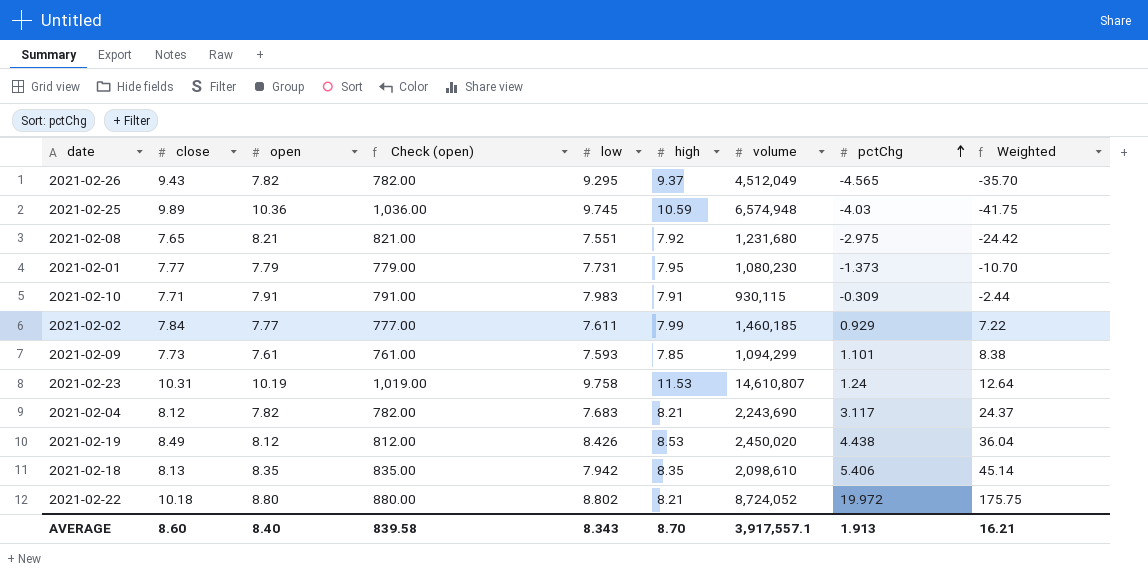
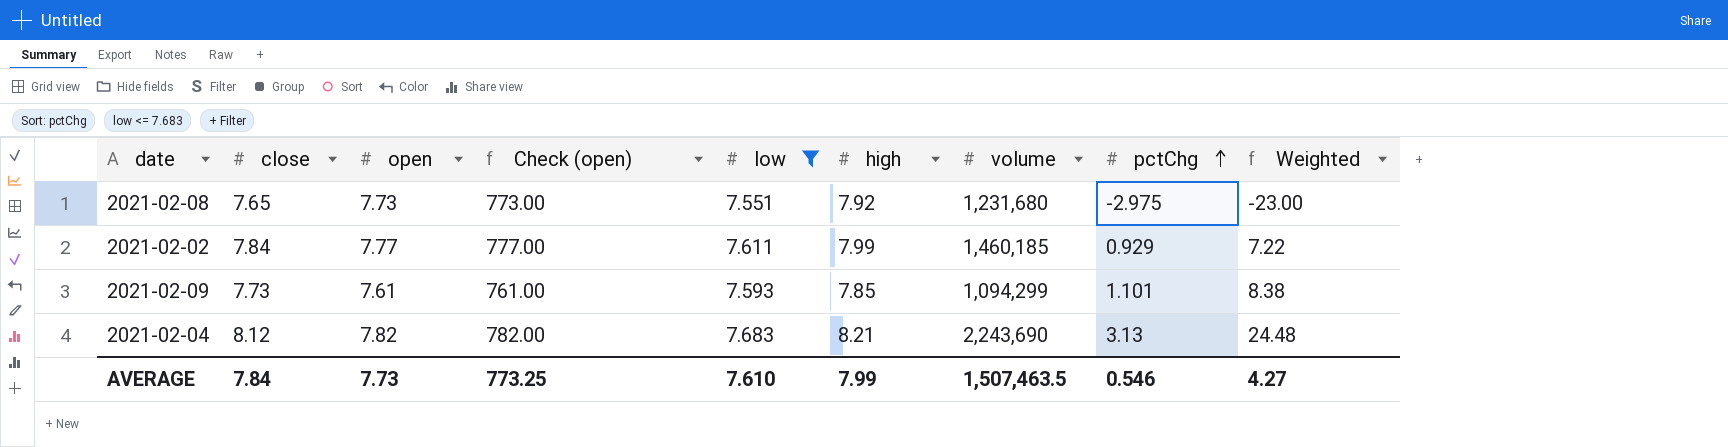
filter: none -> low <= 7.683
2021-02-08 | open: 8.21 -> 7.73
2021-02-08 | Check (open): 821.00 -> 773.00
2021-02-08 | Weighted: -24.42 -> -23.00
2021-02-04 | pctChg: 3.117 -> 3.13
2021-02-04 | Weighted: 24.37 -> 24.48
AVERAGE | close: 8.60 -> 7.84
AVERAGE | open: 8.40 -> 7.73
AVERAGE | Check (open): 839.58 -> 773.25
AVERAGE | low: 8.343 -> 7.610
AVERAGE | high: 8.70 -> 7.99
AVERAGE | volume: 3,917,557.1 -> 1,507,463.5
AVERAGE | pctChg: 1.913 -> 0.546
AVERAGE | Weighted: 16.21 -> 4.27

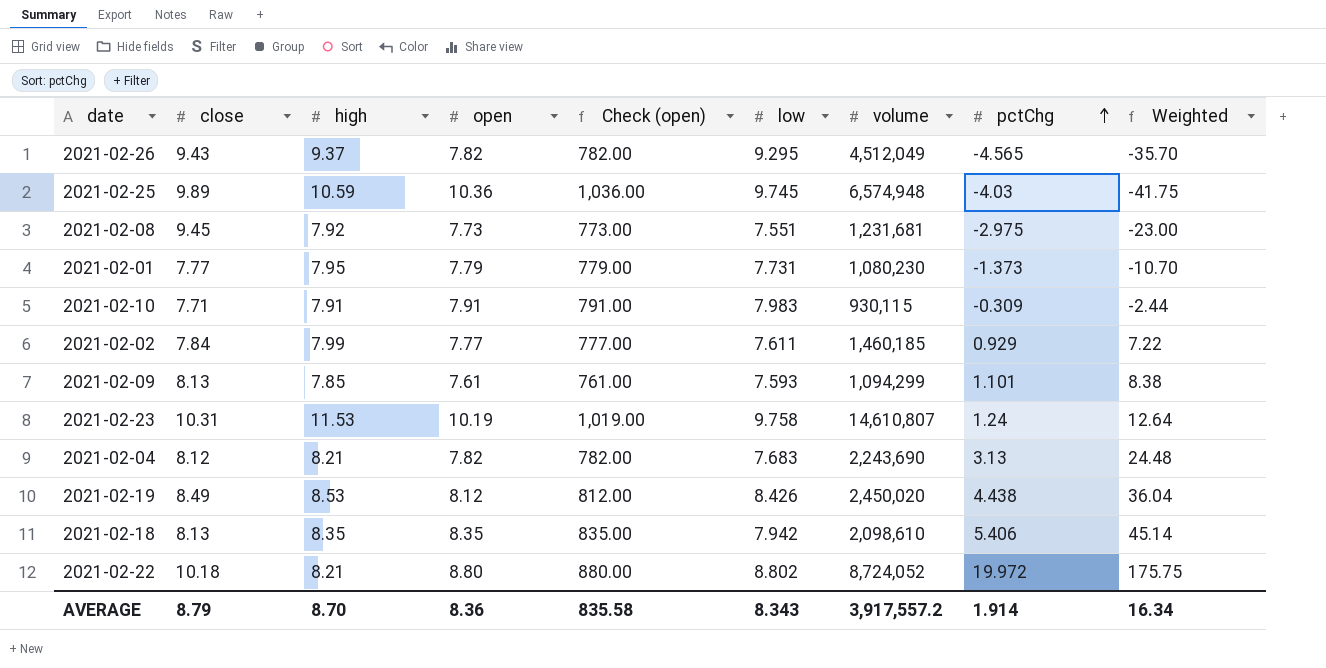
filter: low <= 7.683 -> none
column high | position: 6 -> 3
2021-02-08 | close: 7.65 -> 9.45
2021-02-08 | volume: 1,231,680 -> 1,231,681
2021-02-09 | close: 7.73 -> 8.13
AVERAGE | close: 7.84 -> 8.79
AVERAGE | high: 7.99 -> 8.70
AVERAGE | open: 7.73 -> 8.36
AVERAGE | Check (open): 773.25 -> 835.58
AVERAGE | low: 7.610 -> 8.343
AVERAGE | volume: 1,507,463.5 -> 3,917,557.2
AVERAGE | pctChg: 0.546 -> 1.914
AVERAGE | Weighted: 4.27 -> 16.34

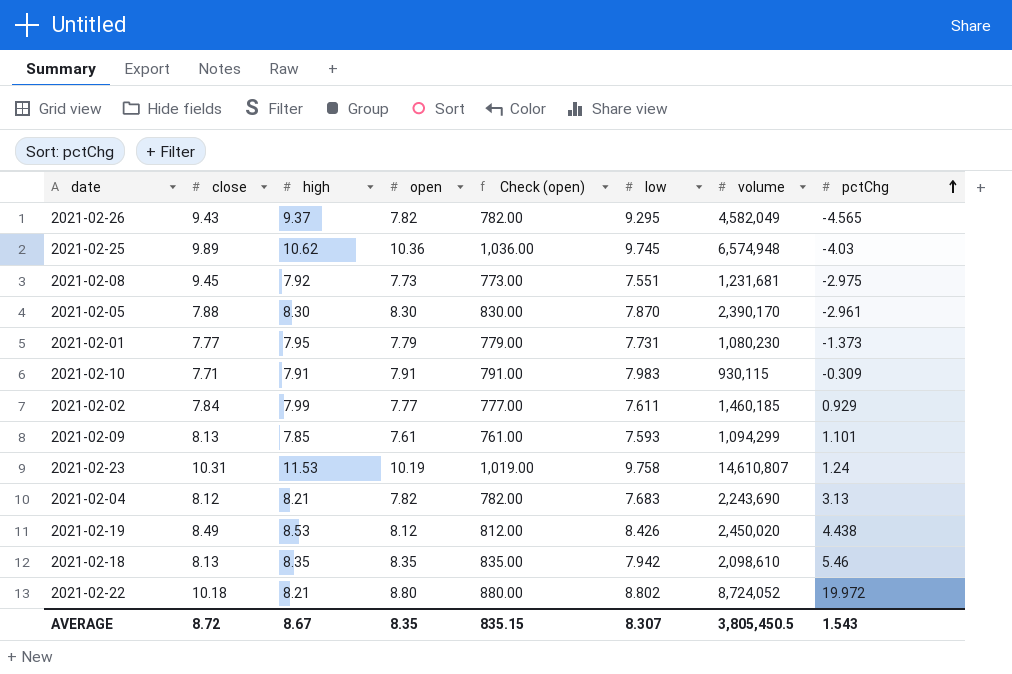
column Weighted | formula: [open] * [pctChg] -> none
2021-02-26 | volume: 4,512,049 -> 4,582,049
2021-02-25 | high: 10.59 -> 10.62
row 2021-02-05: none -> 7.88 | 8.30 | 8.30 | 830.00 | 7.870 | 2,390,170 | -2.961
2021-02-18 | pctChg: 5.406 -> 5.46
AVERAGE | close: 8.79 -> 8.72
AVERAGE | high: 8.70 -> 8.67
AVERAGE | open: 8.36 -> 8.35
AVERAGE | Check (open): 835.58 -> 835.15
AVERAGE | low: 8.343 -> 8.307
AVERAGE | volume: 3,917,557.2 -> 3,805,450.5
AVERAGE | pctChg: 1.914 -> 1.543

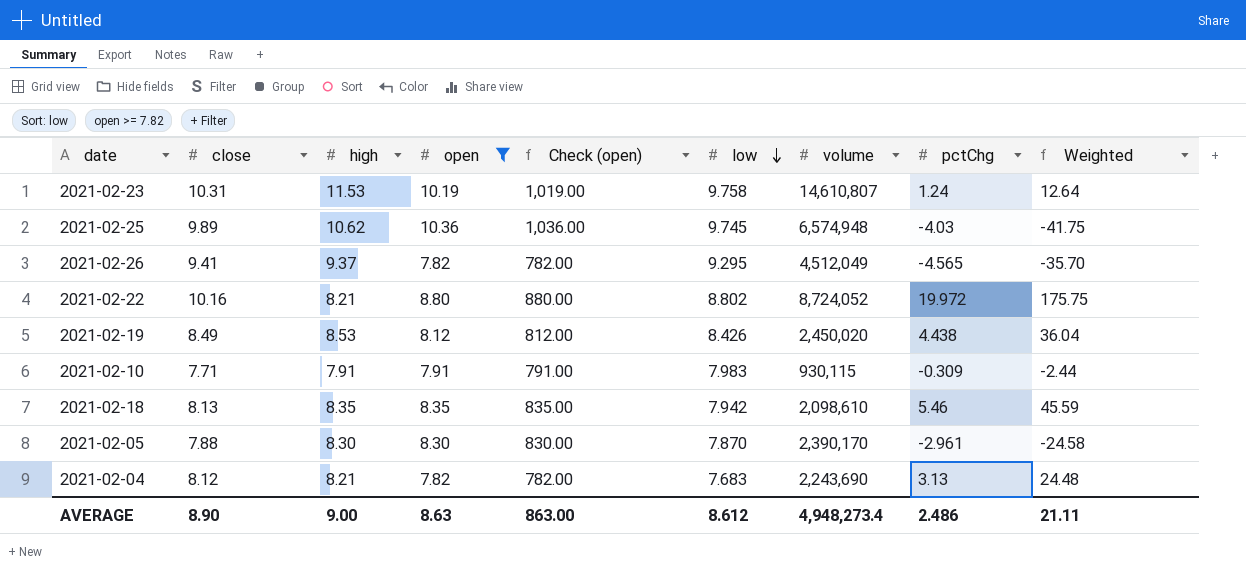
filter: none -> open >= 7.82
row order: pctChg ascending -> low descending
column Weighted | formula: none -> [open] * [pctChg]
2021-02-26 | close: 9.43 -> 9.41
2021-02-26 | volume: 4,582,049 -> 4,512,049
2021-02-22 | close: 10.18 -> 10.16
AVERAGE | close: 8.72 -> 8.90
AVERAGE | high: 8.67 -> 9.00
AVERAGE | open: 8.35 -> 8.63
AVERAGE | Check (open): 835.15 -> 863.00
AVERAGE | low: 8.307 -> 8.612
AVERAGE | volume: 3,805,450.5 -> 4,948,273.4
AVERAGE | pctChg: 1.543 -> 2.486

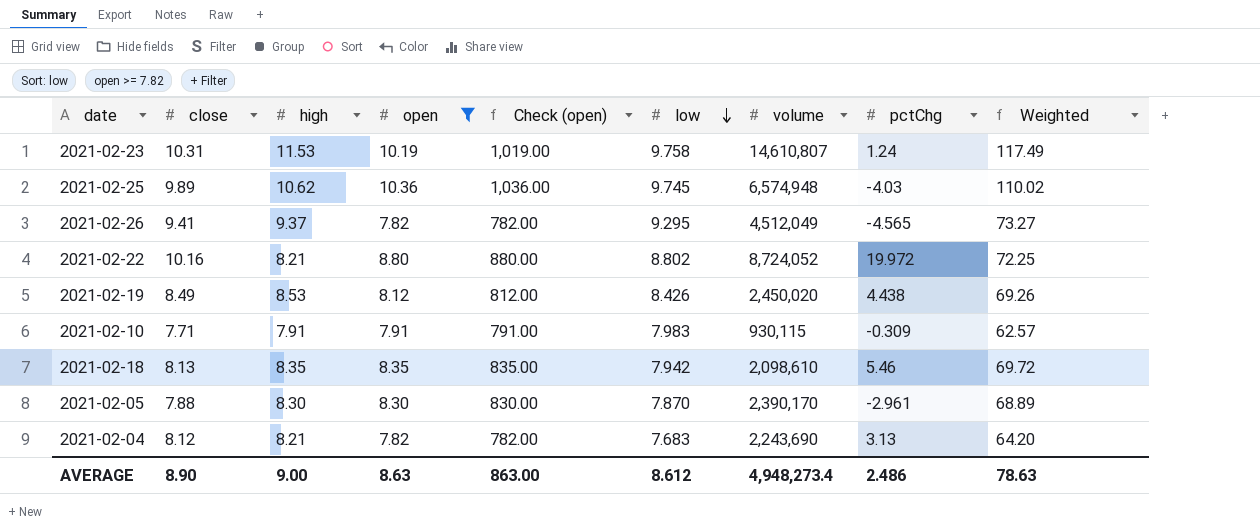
column Weighted | formula: [open] * [pctChg] -> [high] * [open]
AVERAGE | Weighted: 21.11 -> 78.63

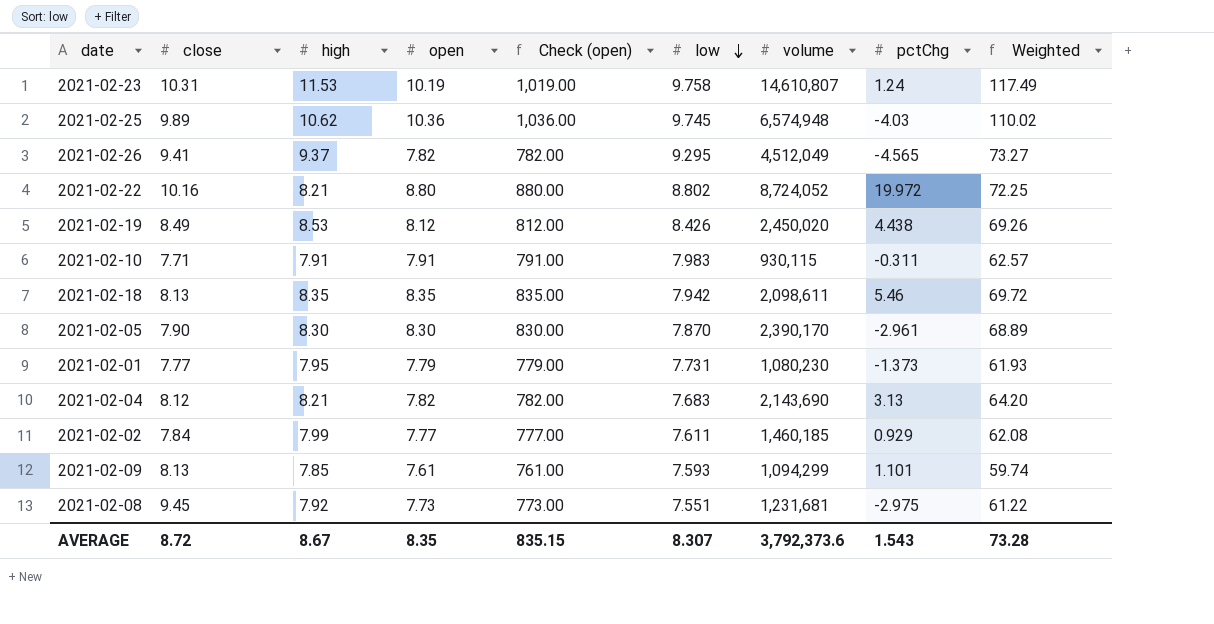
filter: open >= 7.82 -> none
2021-02-10 | pctChg: -0.309 -> -0.311
2021-02-18 | volume: 2,098,610 -> 2,098,611
2021-02-05 | close: 7.88 -> 7.90
2021-02-04 | volume: 2,243,690 -> 2,143,690
AVERAGE | close: 8.90 -> 8.72
AVERAGE | high: 9.00 -> 8.67
AVERAGE | open: 8.63 -> 8.35
AVERAGE | Check (open): 863.00 -> 835.15
AVERAGE | low: 8.612 -> 8.307
AVERAGE | volume: 4,948,273.4 -> 3,792,373.6
AVERAGE | pctChg: 2.486 -> 1.543
AVERAGE | Weighted: 78.63 -> 73.28

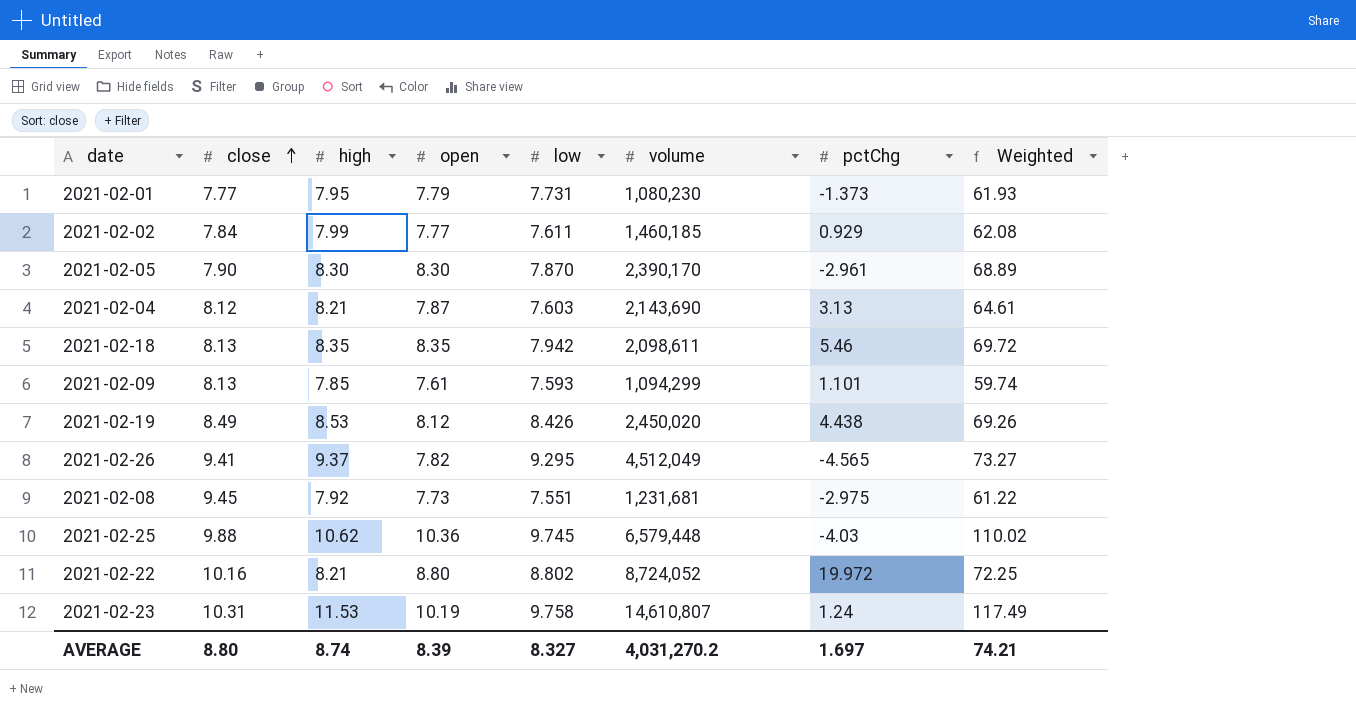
row order: low descending -> close ascending
column Check (open) | formula: [open] * 100 -> none
row 2021-02-10: 7.71 | 7.91 | 7.91 | 791.00 | 7.983 | 930,115 | -0.311 | 62.57 -> none
2021-02-04 | open: 7.82 -> 7.87
2021-02-04 | low: 7.683 -> 7.603
2021-02-04 | Weighted: 64.20 -> 64.61
2021-02-25 | close: 9.89 -> 9.88
2021-02-25 | volume: 6,574,948 -> 6,579,448
AVERAGE | close: 8.72 -> 8.80
AVERAGE | high: 8.67 -> 8.74
AVERAGE | open: 8.35 -> 8.39
AVERAGE | low: 8.307 -> 8.327
AVERAGE | volume: 3,792,373.6 -> 4,031,270.2
AVERAGE | pctChg: 1.543 -> 1.697
AVERAGE | Weighted: 73.28 -> 74.21

